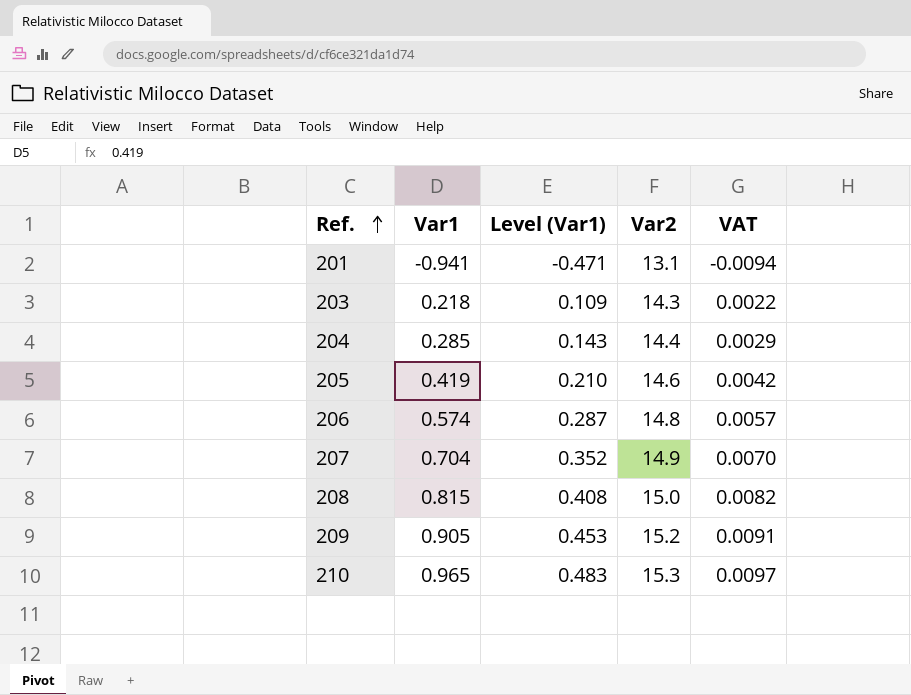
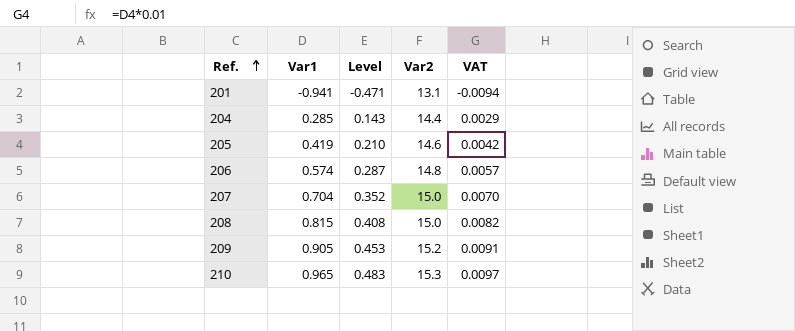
column name: Level (Var1) -> Level
row 203: 0.218 | 0.109 | 14.3 | 0.0022 -> none
207 | Var2: 14.9 -> 15.0

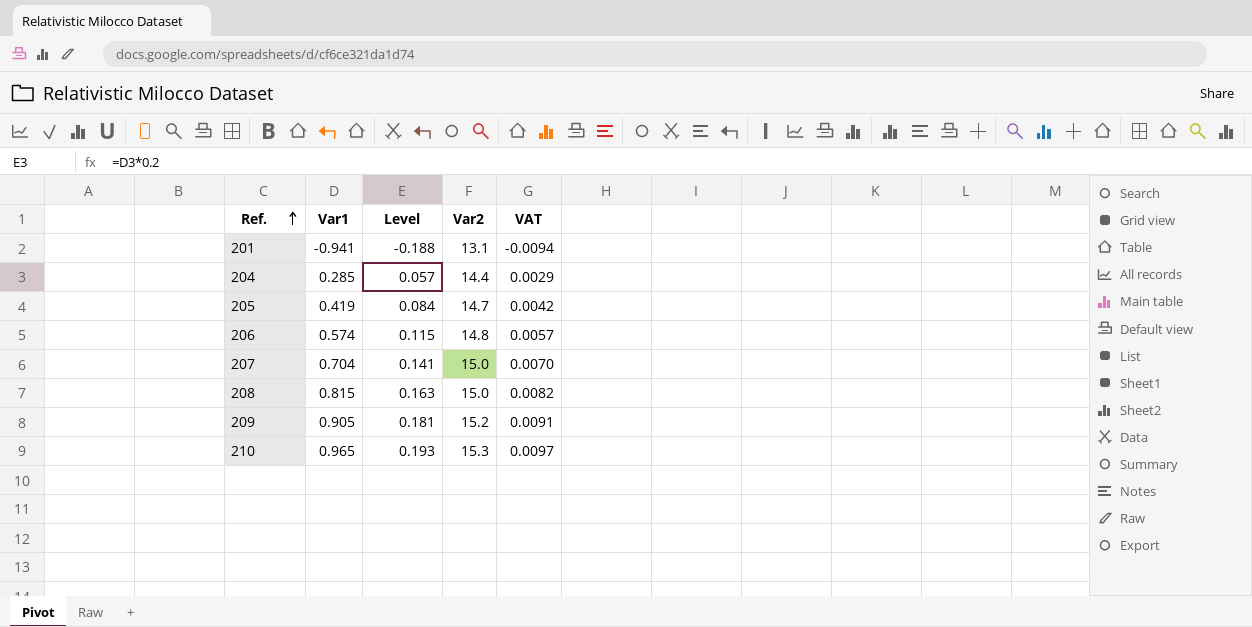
column Level | formula: [Var1] * 0.5 -> [Var1] * 0.2
205 | Var2: 14.6 -> 14.7

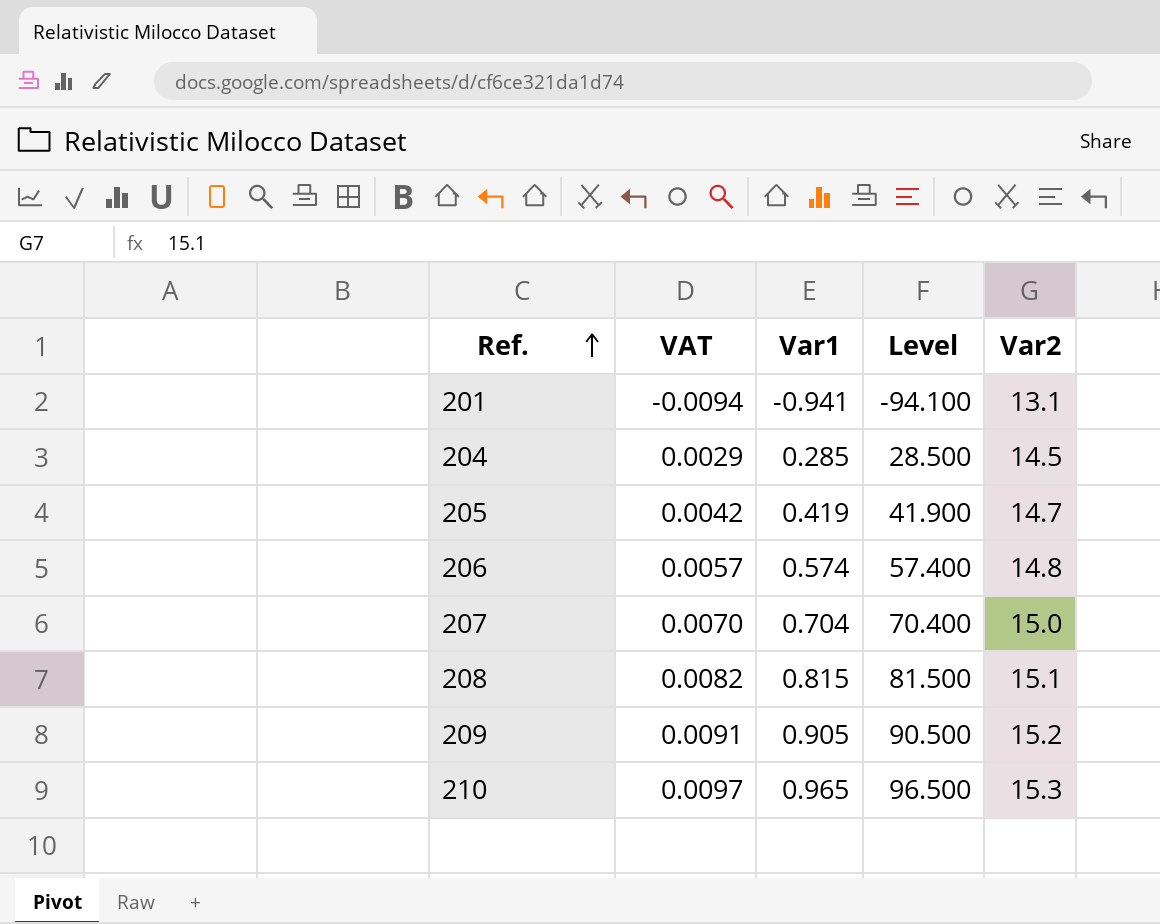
column VAT | position: 5 -> 2
column Level | formula: [Var1] * 0.2 -> [Var1] * 100
204 | Var2: 14.4 -> 14.5
208 | Var2: 15.0 -> 15.1

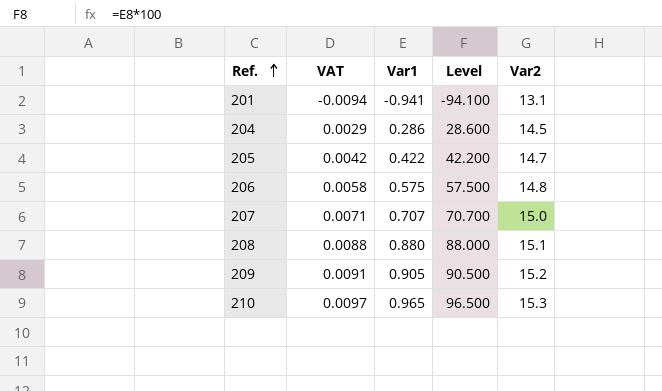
204 | Var1: 0.285 -> 0.286
204 | Level: 28.500 -> 28.600
205 | Var1: 0.419 -> 0.422
205 | Level: 41.900 -> 42.200
206 | VAT: 0.0057 -> 0.0058
206 | Var1: 0.574 -> 0.575
206 | Level: 57.400 -> 57.500
207 | VAT: 0.0070 -> 0.0071
207 | Var1: 0.704 -> 0.707
207 | Level: 70.400 -> 70.700
208 | VAT: 0.0082 -> 0.0088
208 | Var1: 0.815 -> 0.880
208 | Level: 81.500 -> 88.000

